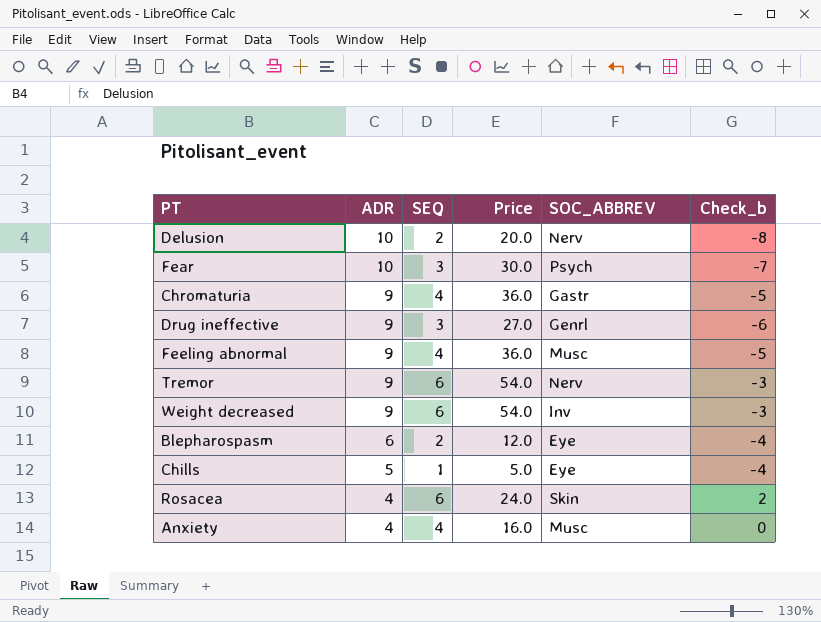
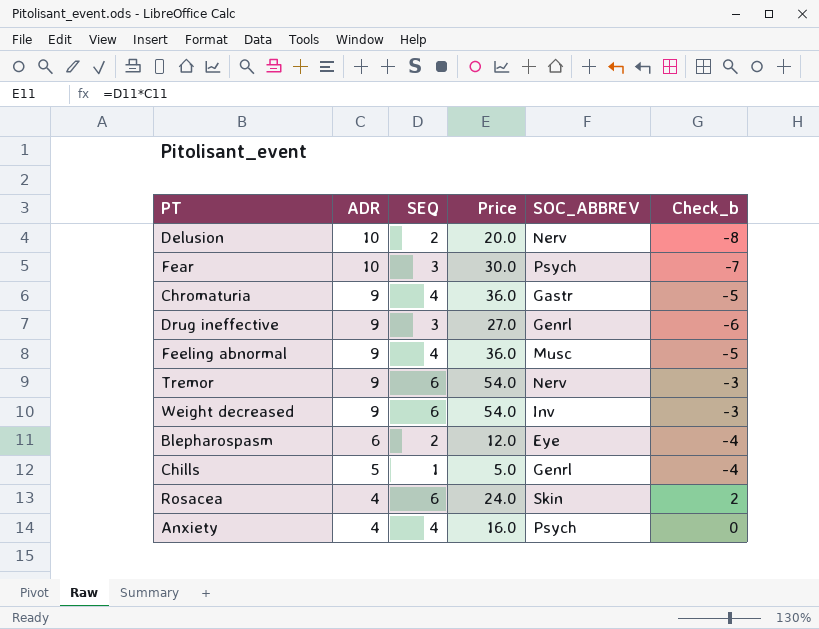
Chills | SOC_ABBREV: Eye -> Genrl
Anxiety | SOC_ABBREV: Musc -> Psych

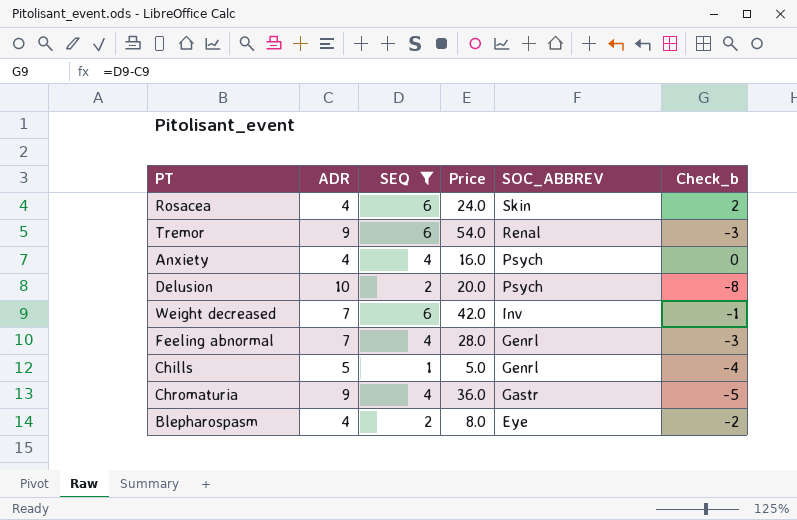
filter: none -> SEQ != 3
row order: ADR descending -> SOC_ABBREV descending
Tremor | SOC_ABBREV: Nerv -> Renal
Delusion | SOC_ABBREV: Nerv -> Psych
Weight decreased | ADR: 9 -> 7
Weight decreased | Price: 54.0 -> 42.0
Weight decreased | Check_b: -3 -> -1
Feeling abnormal | ADR: 9 -> 7
Feeling abnormal | Price: 36.0 -> 28.0
Feeling abnormal | SOC_ABBREV: Musc -> Genrl
Feeling abnormal | Check_b: -5 -> -3
Blepharospasm | ADR: 6 -> 4
Blepharospasm | Price: 12.0 -> 8.0
Blepharospasm | Check_b: -4 -> -2

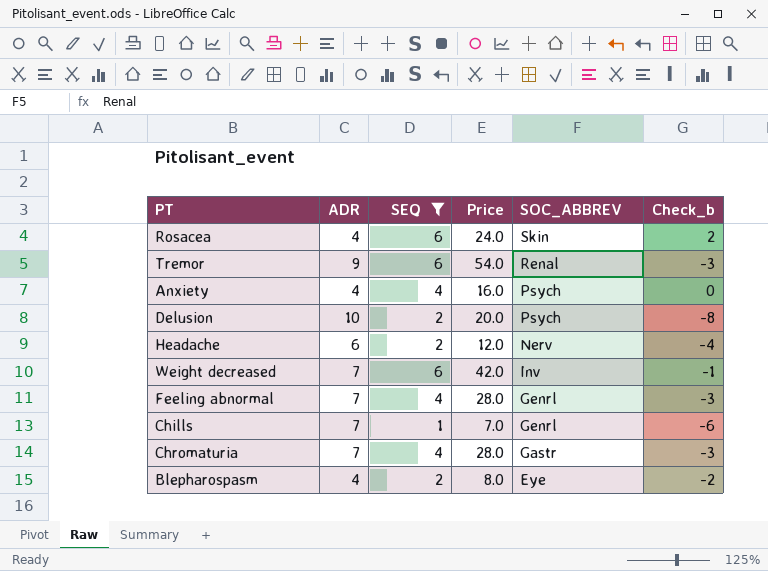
row Headache: none -> 6 | 2 | 12.0 | Nerv | -4
Chills | ADR: 5 -> 7
Chills | Price: 5.0 -> 7.0
Chills | Check_b: -4 -> -6
Chromaturia | ADR: 9 -> 7
Chromaturia | Price: 36.0 -> 28.0
Chromaturia | Check_b: -5 -> -3

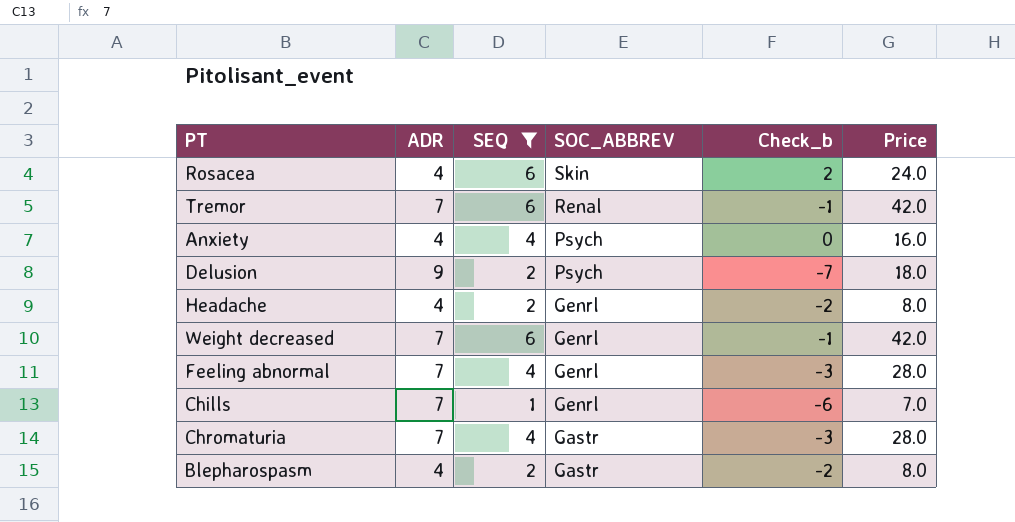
column Price | position: 4 -> 6
Tremor | ADR: 9 -> 7
Tremor | Check_b: -3 -> -1
Tremor | Price: 54.0 -> 42.0
Delusion | ADR: 10 -> 9
Delusion | Check_b: -8 -> -7
Delusion | Price: 20.0 -> 18.0
Headache | ADR: 6 -> 4
Headache | SOC_ABBREV: Nerv -> Genrl
Headache | Check_b: -4 -> -2
Headache | Price: 12.0 -> 8.0
Weight decreased | SOC_ABBREV: Inv -> Genrl
Blepharospasm | SOC_ABBREV: Eye -> Gastr

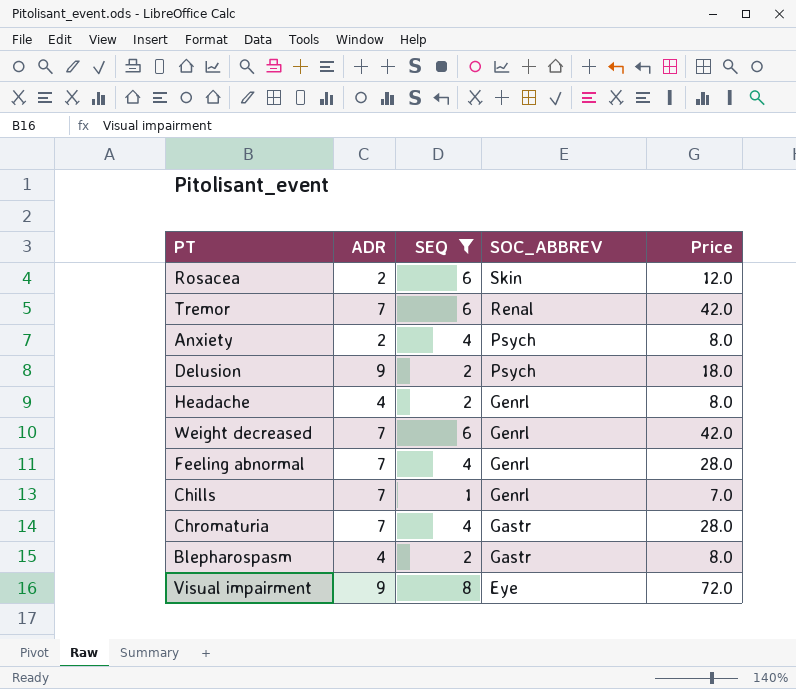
column Check_b | formula: [SEQ] - [ADR] -> none
Rosacea | ADR: 4 -> 2
Rosacea | Price: 24.0 -> 12.0
Anxiety | ADR: 4 -> 2
Anxiety | Price: 16.0 -> 8.0
row Visual impairment: none -> 9 | 8 | Eye | 72.0

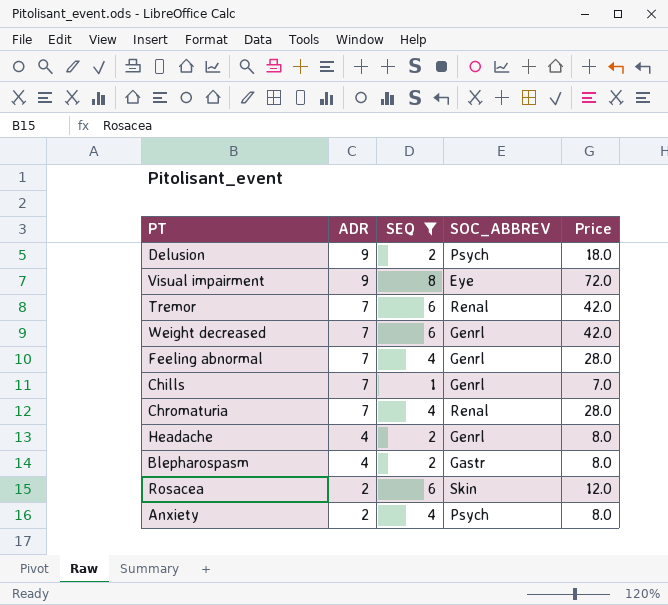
row order: SOC_ABBREV descending -> ADR descending
Chromaturia | SOC_ABBREV: Gastr -> Renal

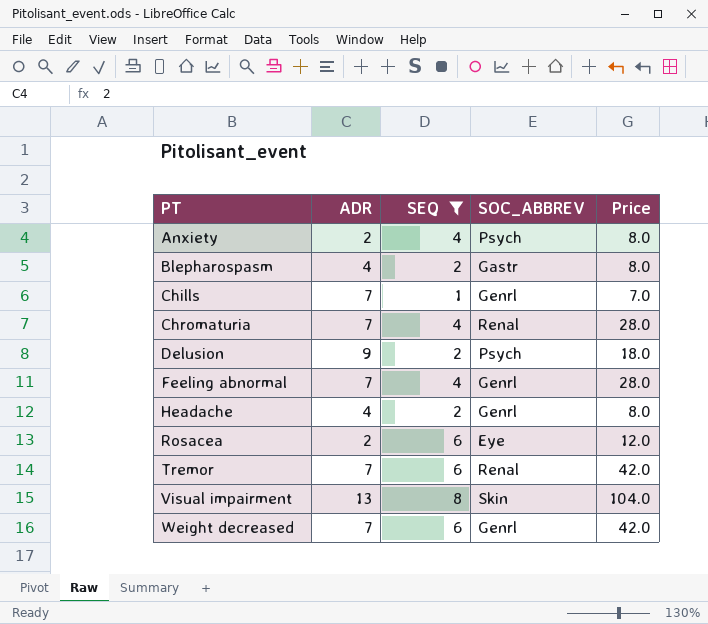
row order: ADR descending -> PT ascending
Rosacea | SOC_ABBREV: Skin -> Eye
Visual impairment | ADR: 9 -> 13
Visual impairment | SOC_ABBREV: Eye -> Skin
Visual impairment | Price: 72.0 -> 104.0

